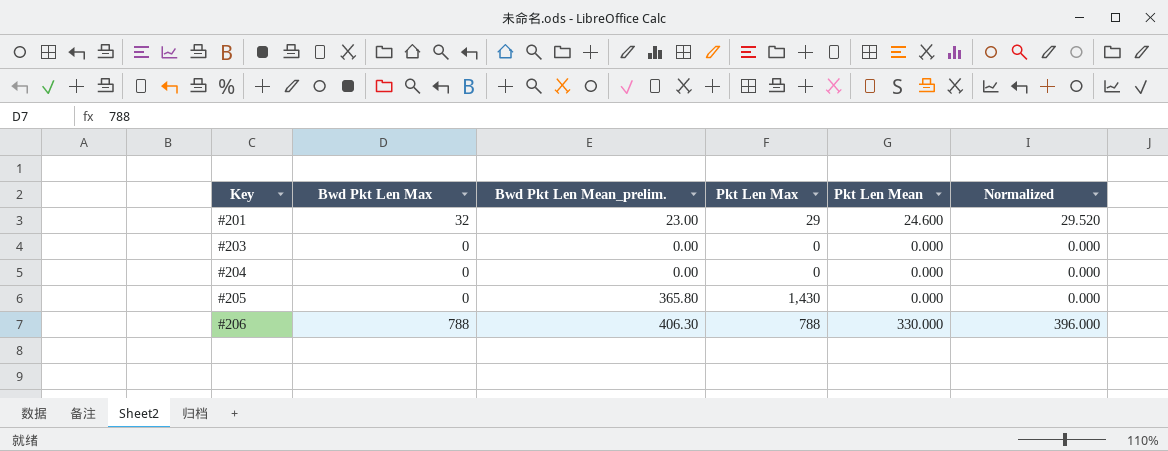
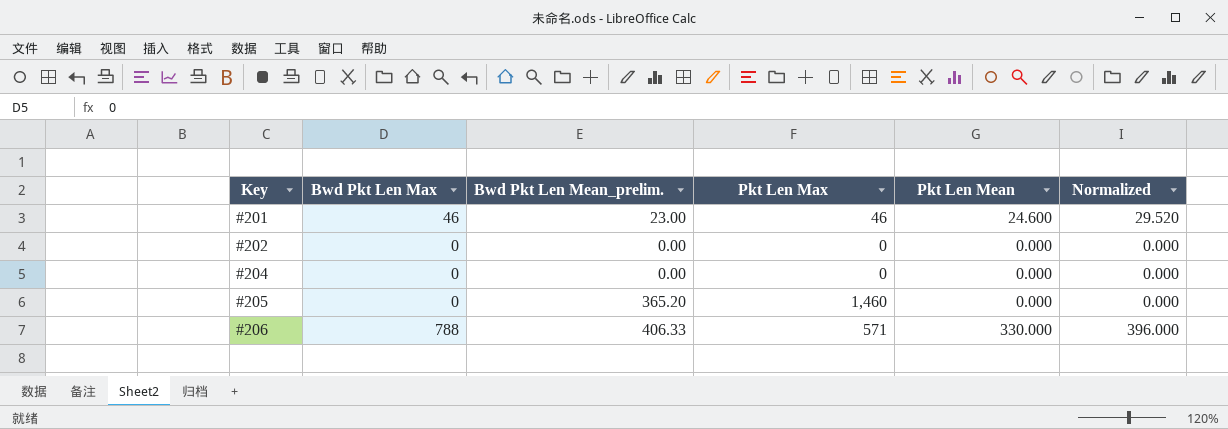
row #203: 0 | 0.00 | 0 | 0.000 | 0.000 -> none
#201 | Bwd Pkt Len Max: 32 -> 46
#201 | Pkt Len Max: 29 -> 46
row #202: none -> 0 | 0.00 | 0 | 0.000 | 0.000
#205 | Bwd Pkt Len Mean_prelim.: 365.80 -> 365.20
#205 | Pkt Len Max: 1,430 -> 1,460
#206 | Bwd Pkt Len Mean_prelim.: 406.30 -> 406.33
#206 | Pkt Len Max: 788 -> 571

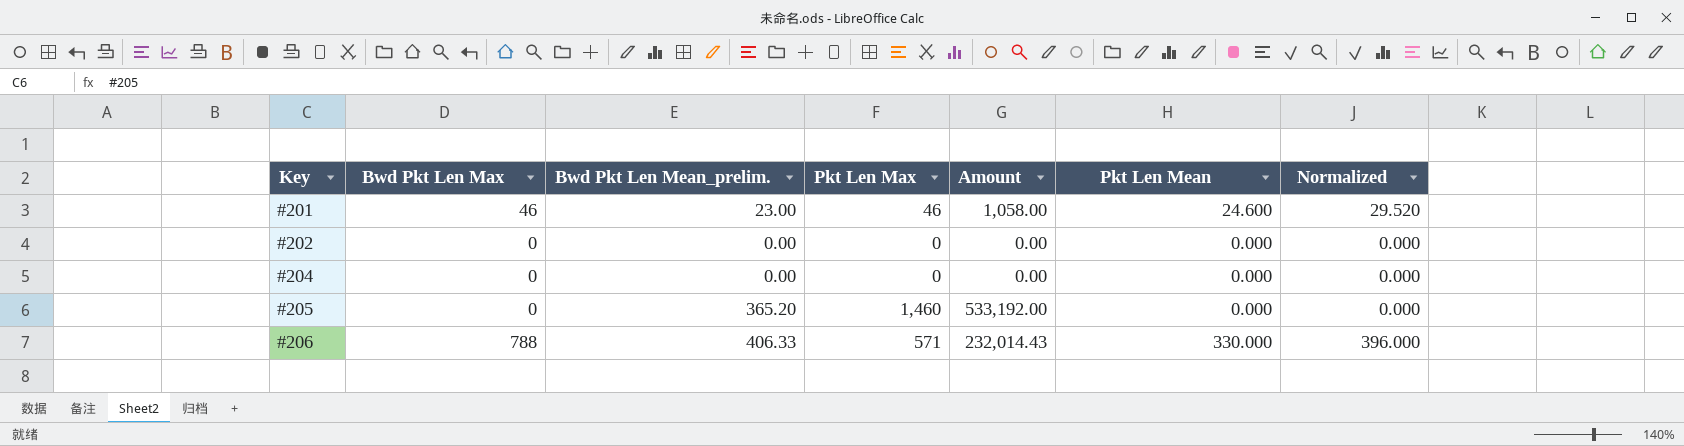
column Amount | formula: none -> [Bwd Pkt Len Mean_prelim.] * [Pkt Len Max]

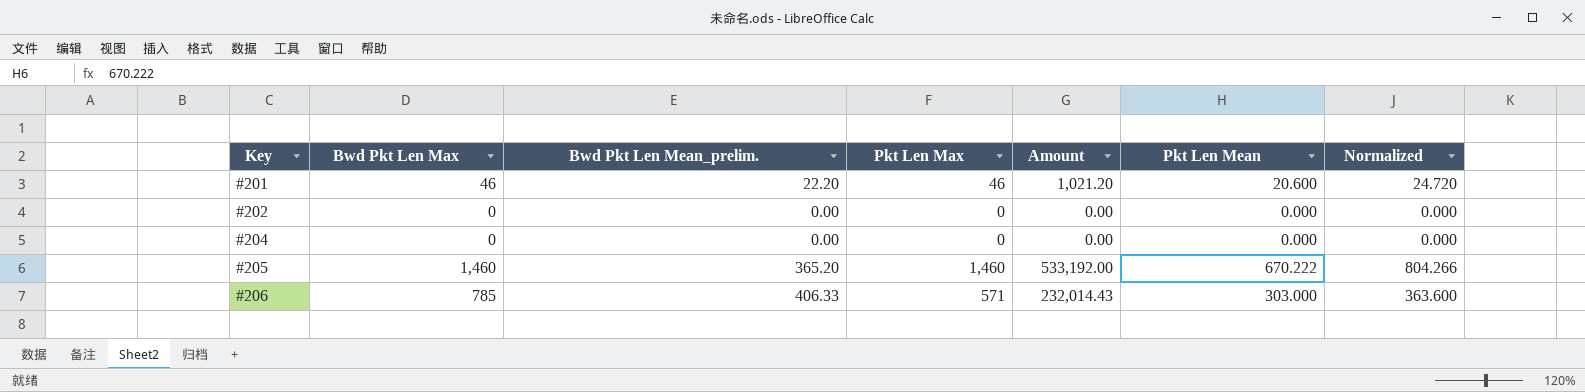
#201 | Bwd Pkt Len Mean_prelim.: 23.00 -> 22.20
#201 | Amount: 1,058.00 -> 1,021.20
#201 | Pkt Len Mean: 24.600 -> 20.600
#201 | Normalized: 29.520 -> 24.720
#205 | Bwd Pkt Len Max: 0 -> 1,460
#205 | Pkt Len Mean: 0.000 -> 670.222
#205 | Normalized: 0.000 -> 804.266
#206 | Bwd Pkt Len Max: 788 -> 785
#206 | Pkt Len Mean: 330.000 -> 303.000
#206 | Normalized: 396.000 -> 363.600

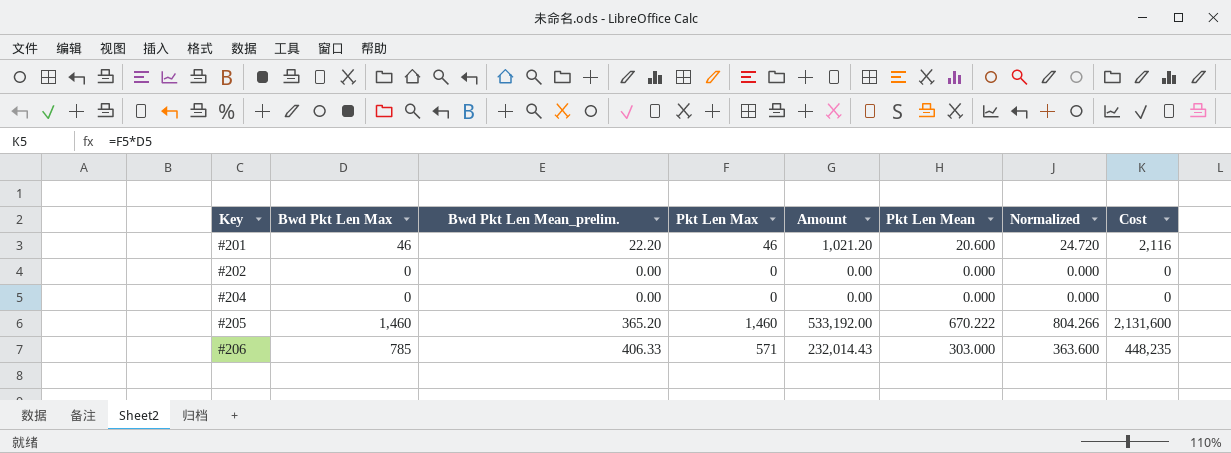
column Cost | formula: none -> [Bwd Pkt Len Max] * [Pkt Len Max]

